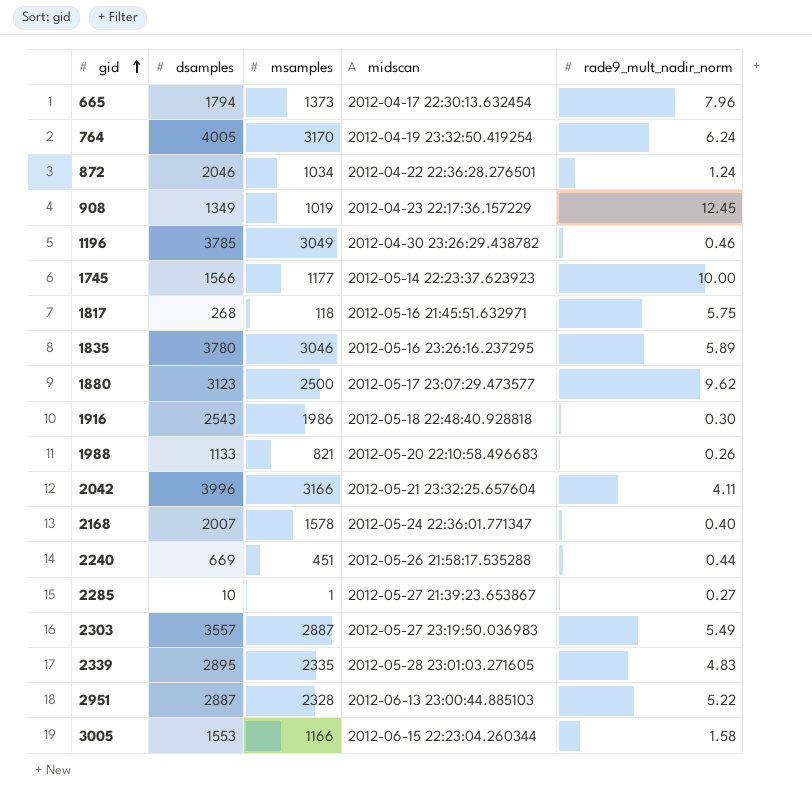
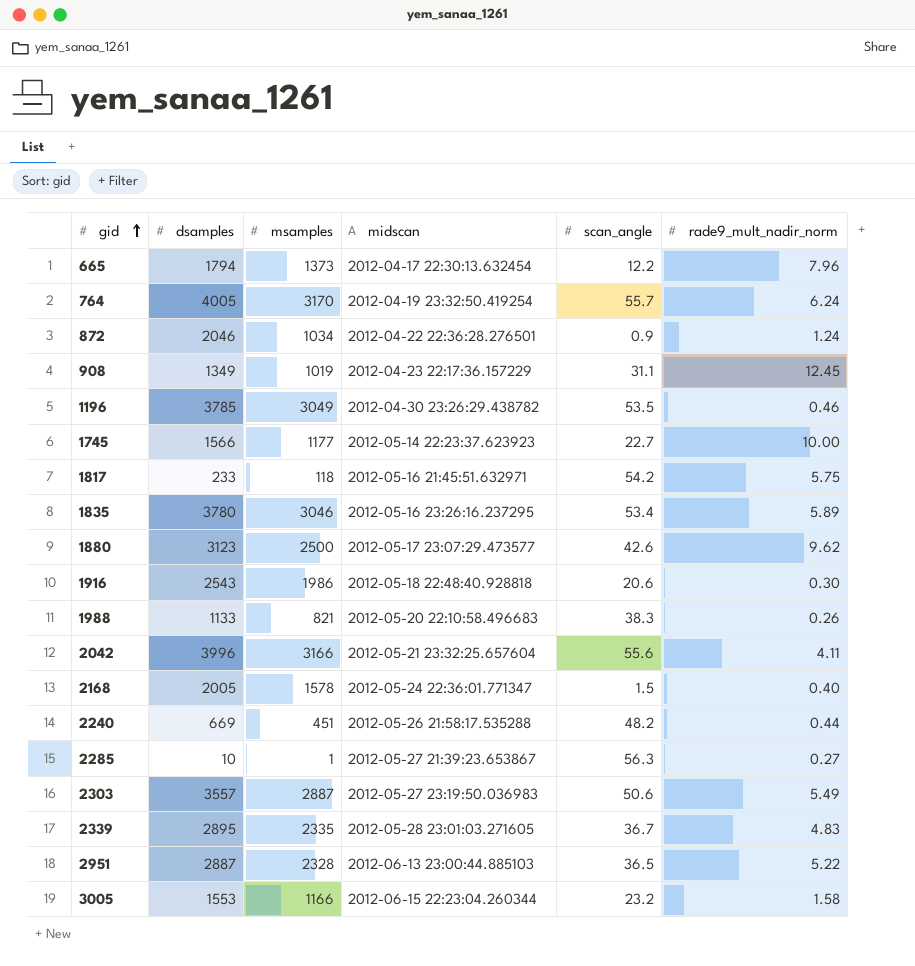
column scan_angle | position: none -> 5
1817 | dsamples: 268 -> 233
2168 | dsamples: 2007 -> 2005

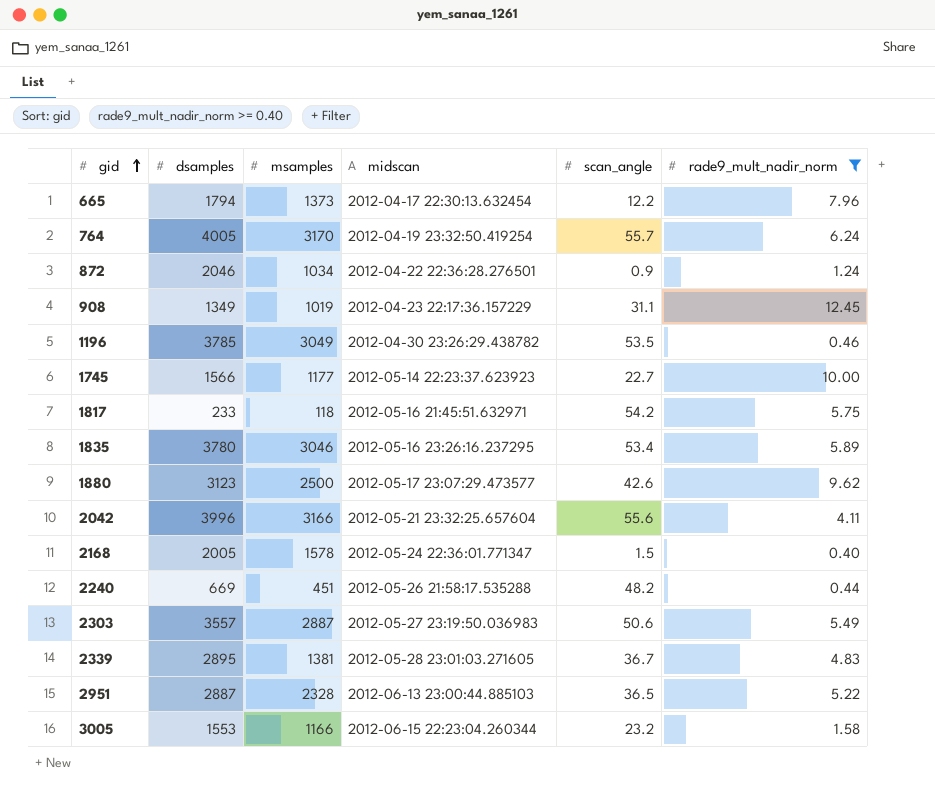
filter: none -> rade9_mult_nadir_norm >= 0.40
2339 | msamples: 2335 -> 1381

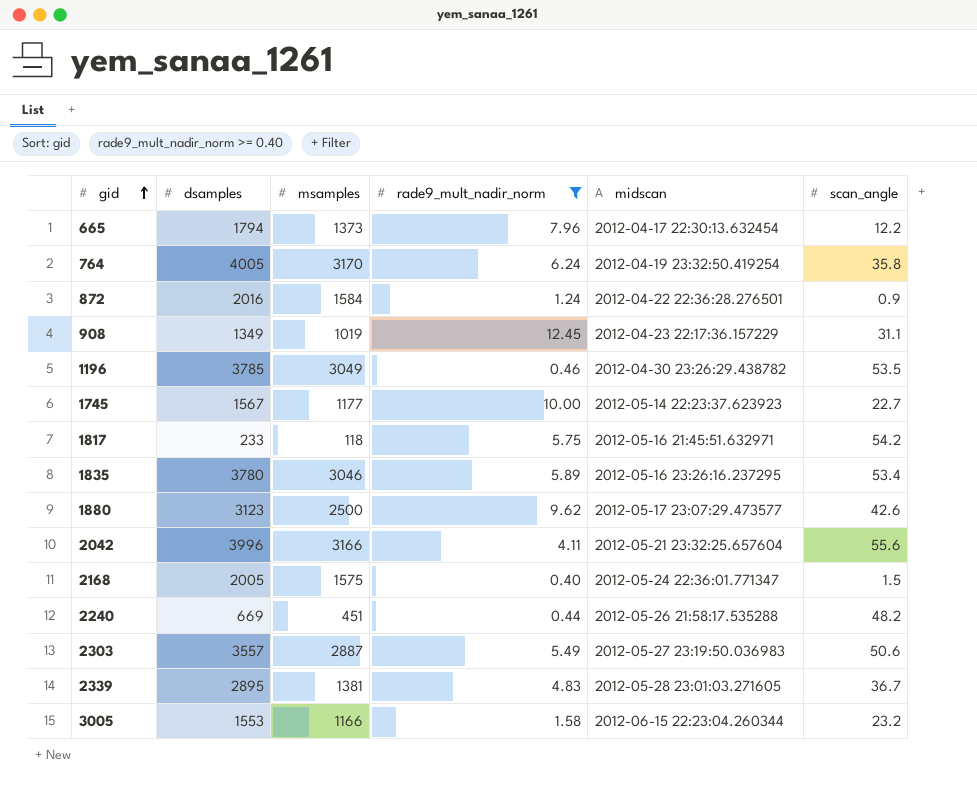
column rade9_mult_nadir_norm | position: 6 -> 4
row 2951: 2887 | 2328 | 2012-06-13 23:00:44.885103 | 36.5 | 5.22 -> none
764 | scan_angle: 55.7 -> 35.8
872 | dsamples: 2046 -> 2016
872 | msamples: 1034 -> 1584
1745 | dsamples: 1566 -> 1567
2168 | msamples: 1578 -> 1575

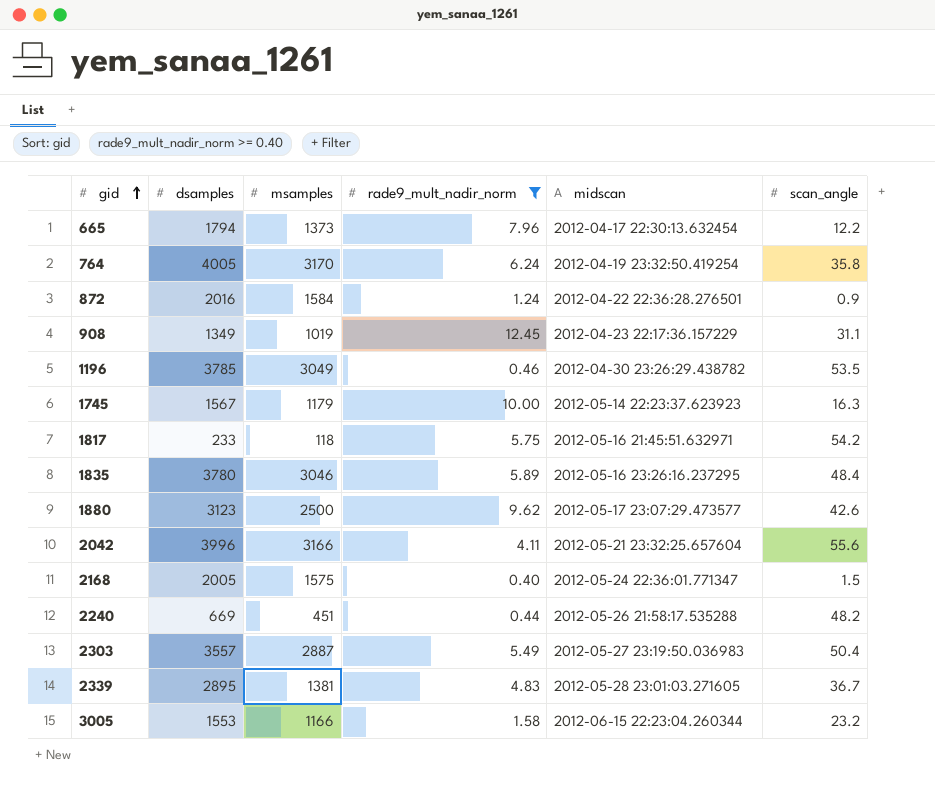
1745 | msamples: 1177 -> 1179
1745 | scan_angle: 22.7 -> 16.3
1835 | scan_angle: 53.4 -> 48.4
2303 | scan_angle: 50.6 -> 50.4

